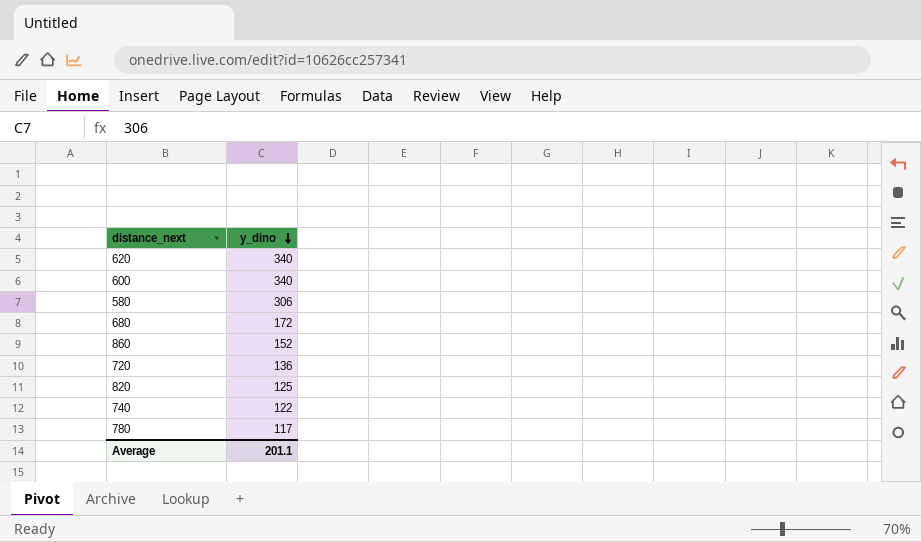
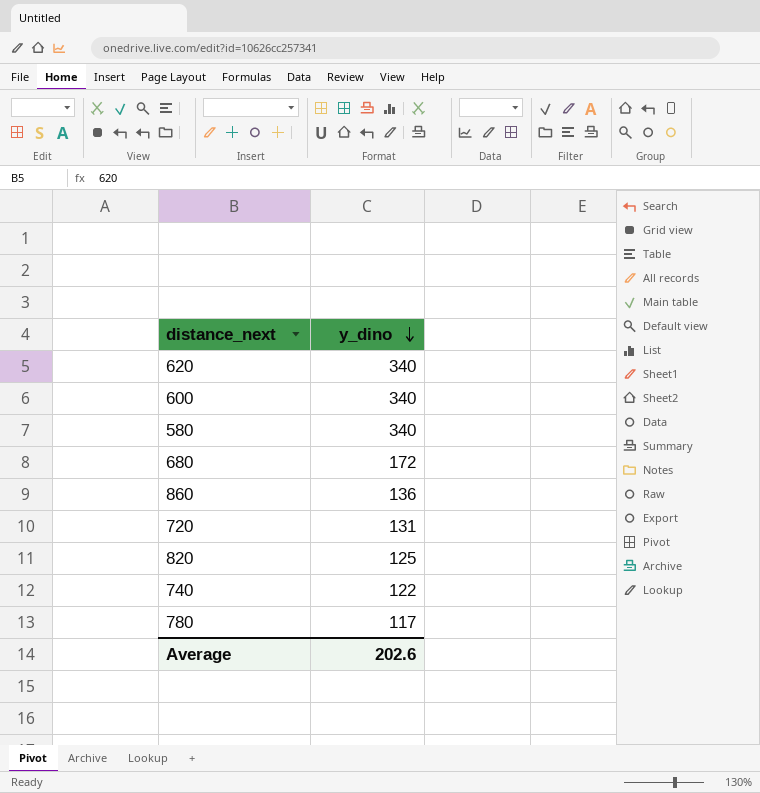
580 | y_dino: 306 -> 340
860 | y_dino: 152 -> 136
720 | y_dino: 136 -> 131
Average | y_dino: 201.1 -> 202.6

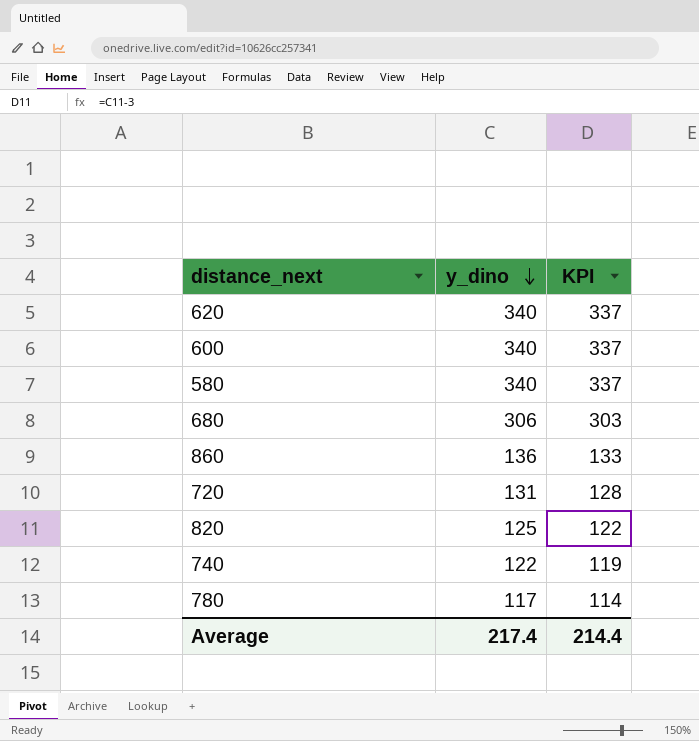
column KPI | formula: none -> [y_dino] - 3
680 | y_dino: 172 -> 306
Average | y_dino: 202.6 -> 217.4

